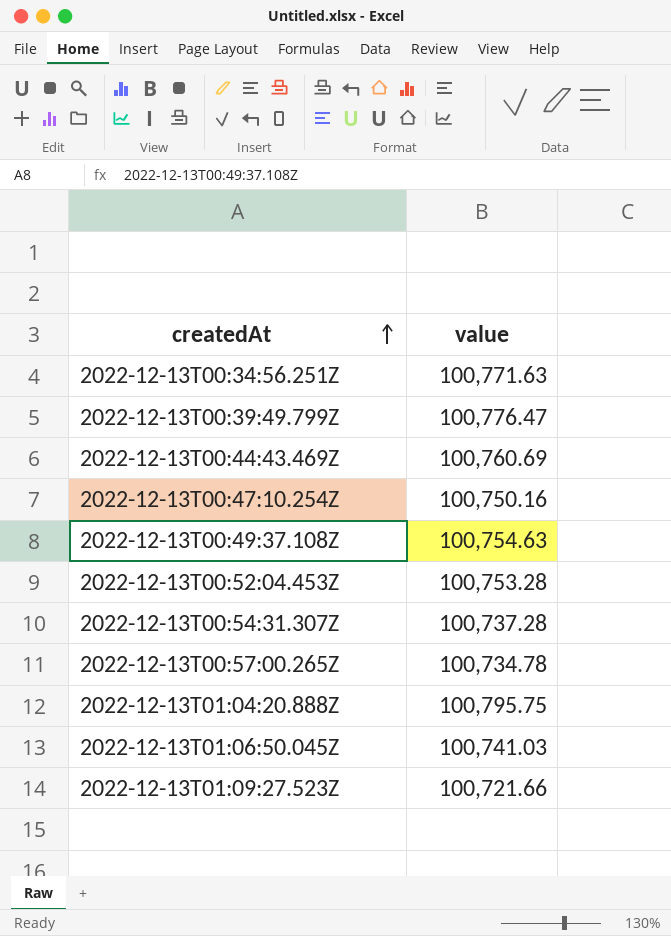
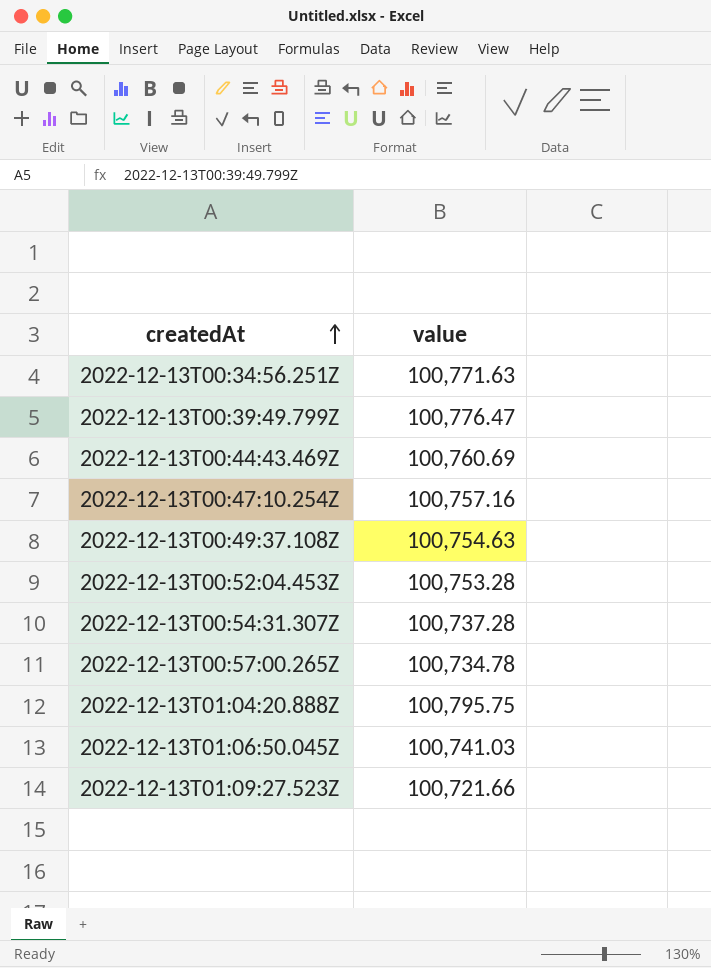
2022-12-13T00:47:10.254Z | value: 100,750.16 -> 100,757.16

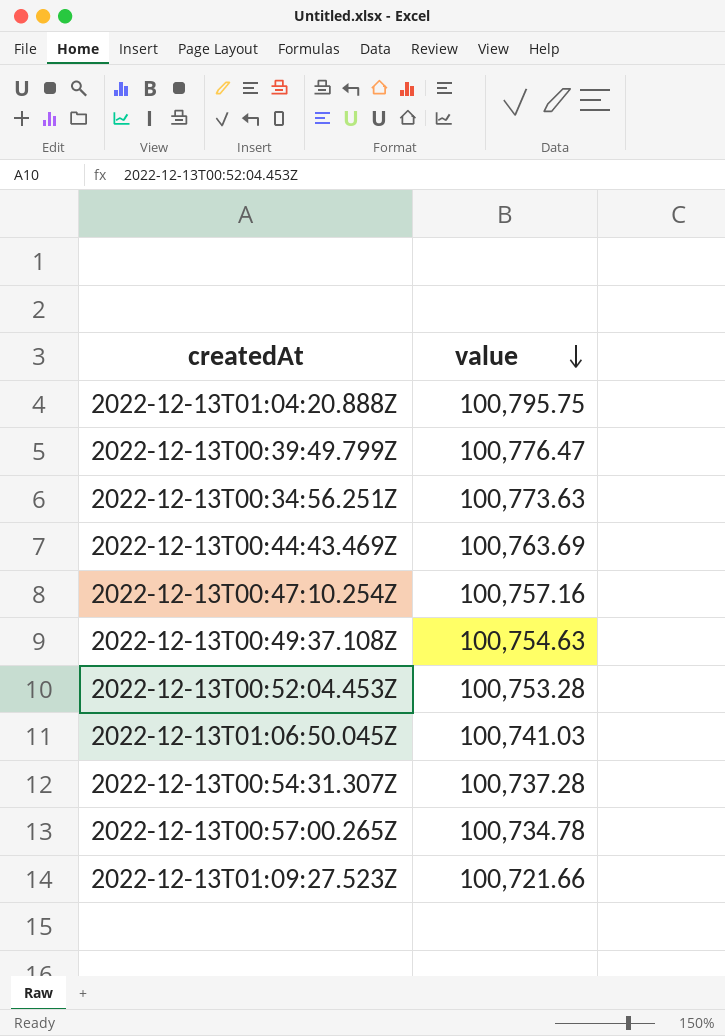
row order: createdAt ascending -> value descending
2022-12-13T00:34:56.251Z | value: 100,771.63 -> 100,773.63
2022-12-13T00:44:43.469Z | value: 100,760.69 -> 100,763.69

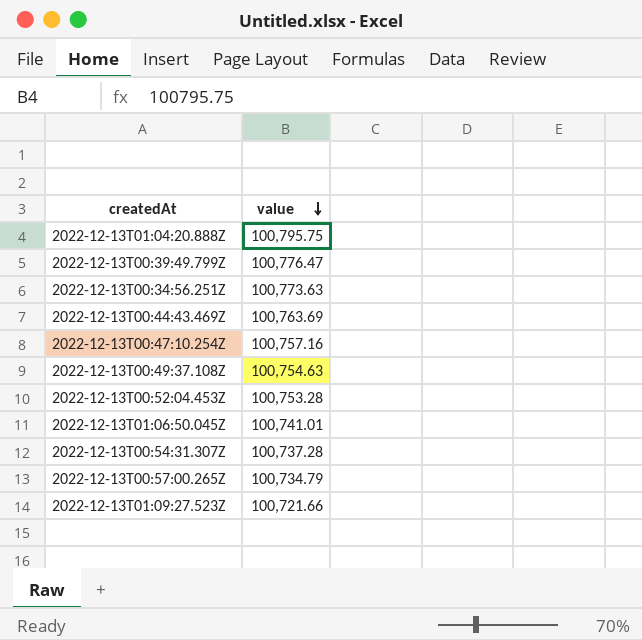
2022-12-13T01:06:50.045Z | value: 100,741.03 -> 100,741.01
2022-12-13T00:57:00.265Z | value: 100,734.78 -> 100,734.79

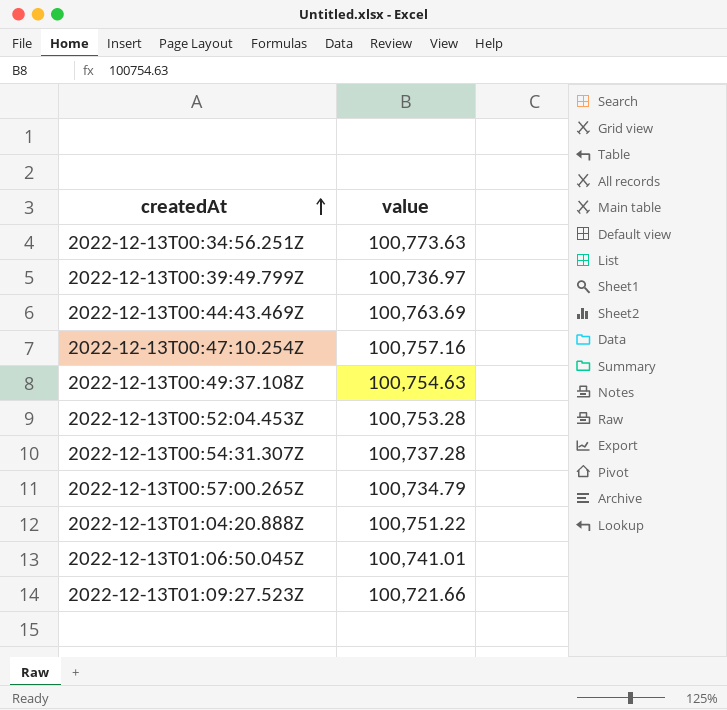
row order: value descending -> createdAt ascending
2022-12-13T00:39:49.799Z | value: 100,776.47 -> 100,736.97
2022-12-13T01:04:20.888Z | value: 100,795.75 -> 100,751.22

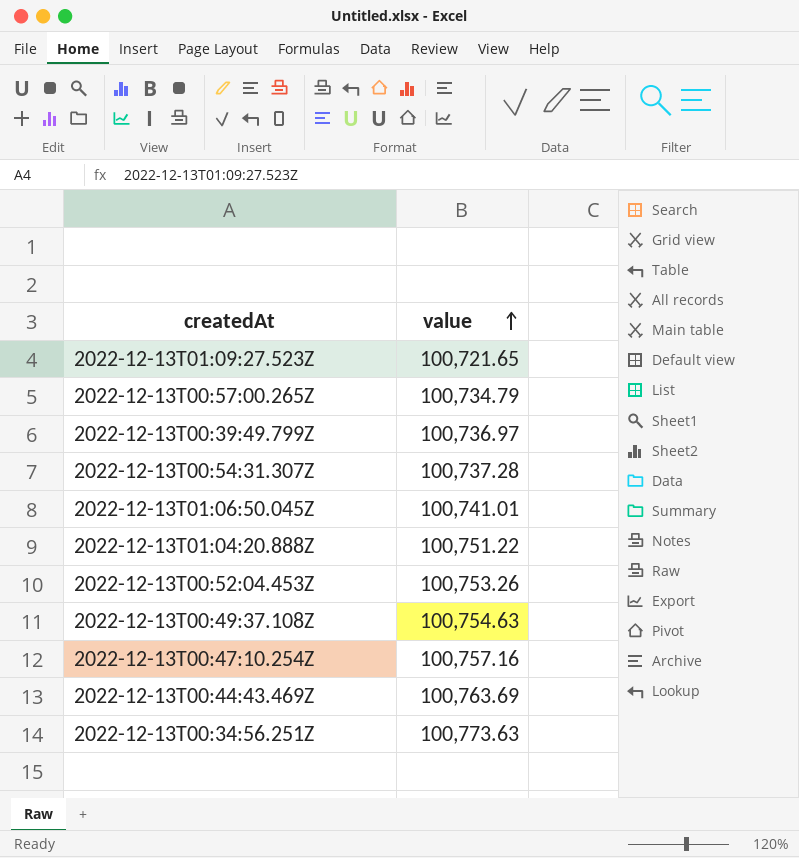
row order: createdAt ascending -> value ascending
2022-12-13T01:09:27.523Z | value: 100,721.66 -> 100,721.65
2022-12-13T00:52:04.453Z | value: 100,753.28 -> 100,753.26

